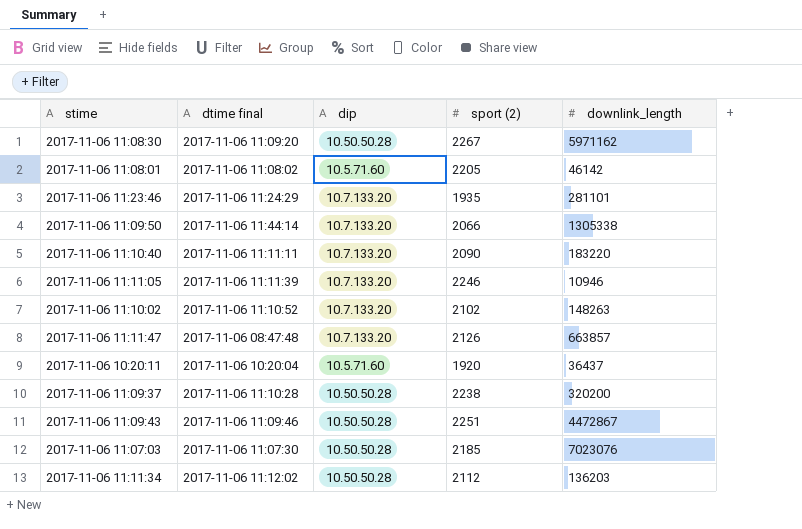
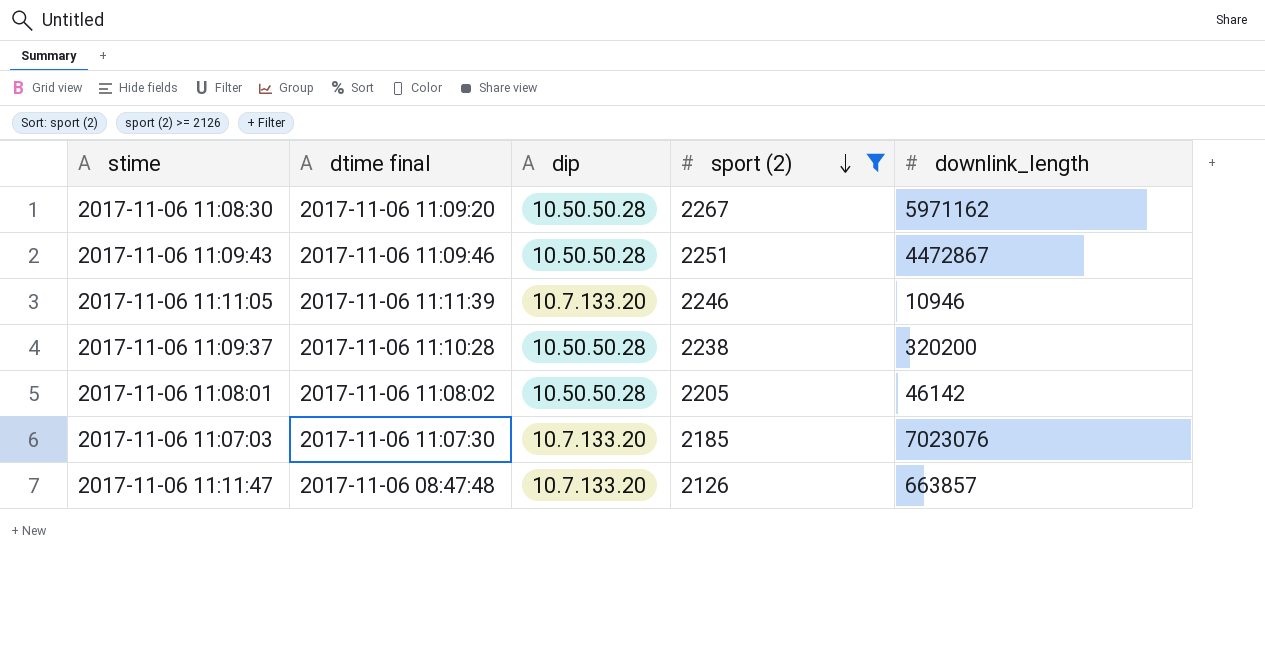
filter: none -> sport (2) >= 2126
row order: none -> sport (2) descending
2017-11-06 11:08:01 | dip: 10.5.71.60 -> 10.50.50.28
2017-11-06 11:07:03 | dip: 10.50.50.28 -> 10.7.133.20

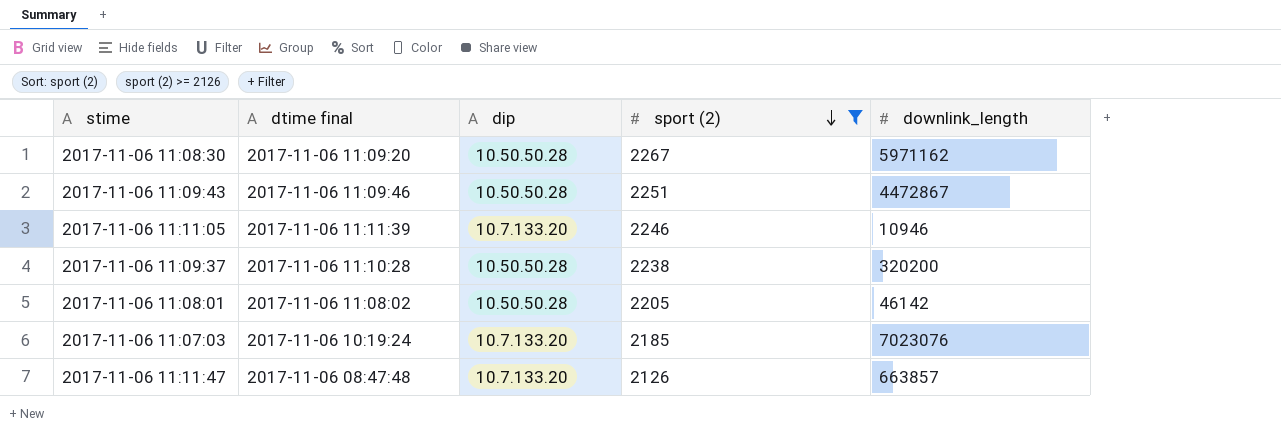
2017-11-06 11:07:03 | dtime final: 2017-11-06 11:07:30 -> 2017-11-06 10:19:24

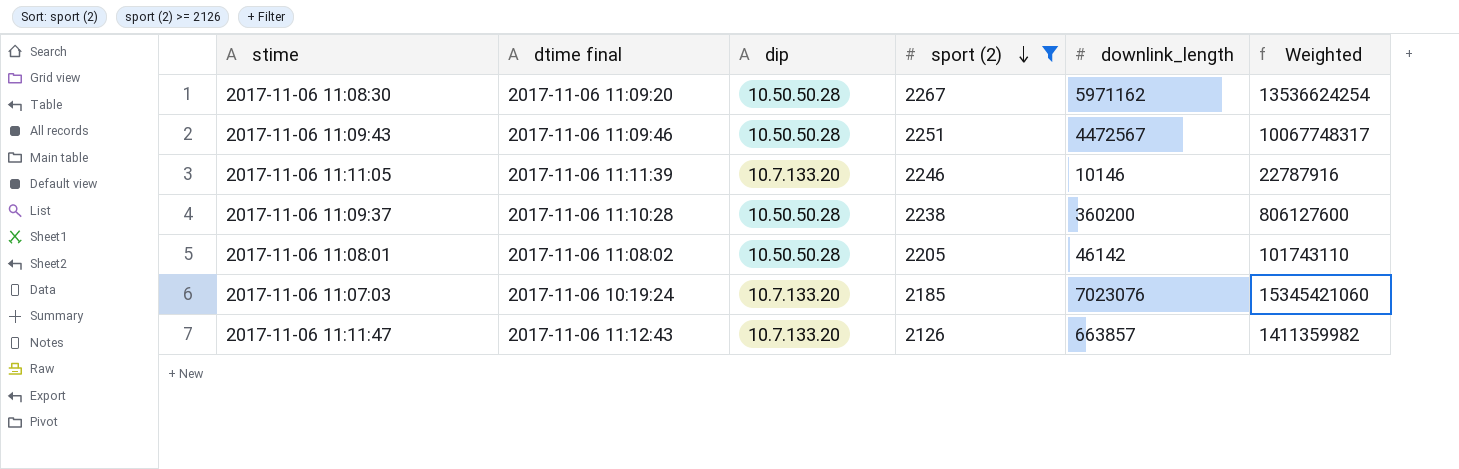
column Weighted | formula: none -> [sport (2)] * [downlink_length]
2017-11-06 11:09:43 | downlink_length: 4472867 -> 4472567
2017-11-06 11:11:05 | downlink_length: 10946 -> 10146
2017-11-06 11:09:37 | downlink_length: 320200 -> 360200
2017-11-06 11:11:47 | dtime final: 2017-11-06 08:47:48 -> 2017-11-06 11:12:43

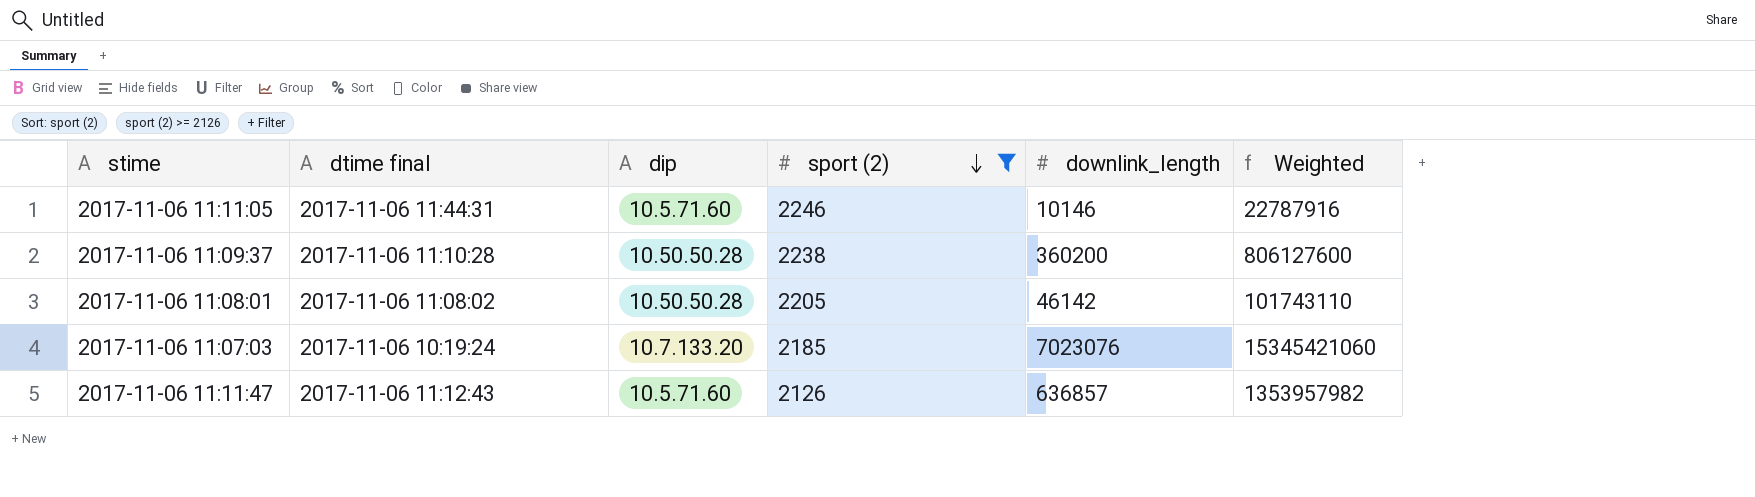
row 2017-11-06 11:08:30: 2017-11-06 11:09:20 | 10.50.50.28 | 2267 | 5971162 | 13536624254 -> none
row 2017-11-06 11:09:43: 2017-11-06 11:09:46 | 10.50.50.28 | 2251 | 4472567 | 10067748317 -> none
2017-11-06 11:11:05 | dtime final: 2017-11-06 11:11:39 -> 2017-11-06 11:44:31
2017-11-06 11:11:05 | dip: 10.7.133.20 -> 10.5.71.60
2017-11-06 11:11:47 | dip: 10.7.133.20 -> 10.5.71.60
2017-11-06 11:11:47 | downlink_length: 663857 -> 636857
2017-11-06 11:11:47 | Weighted: 1411359982 -> 1353957982

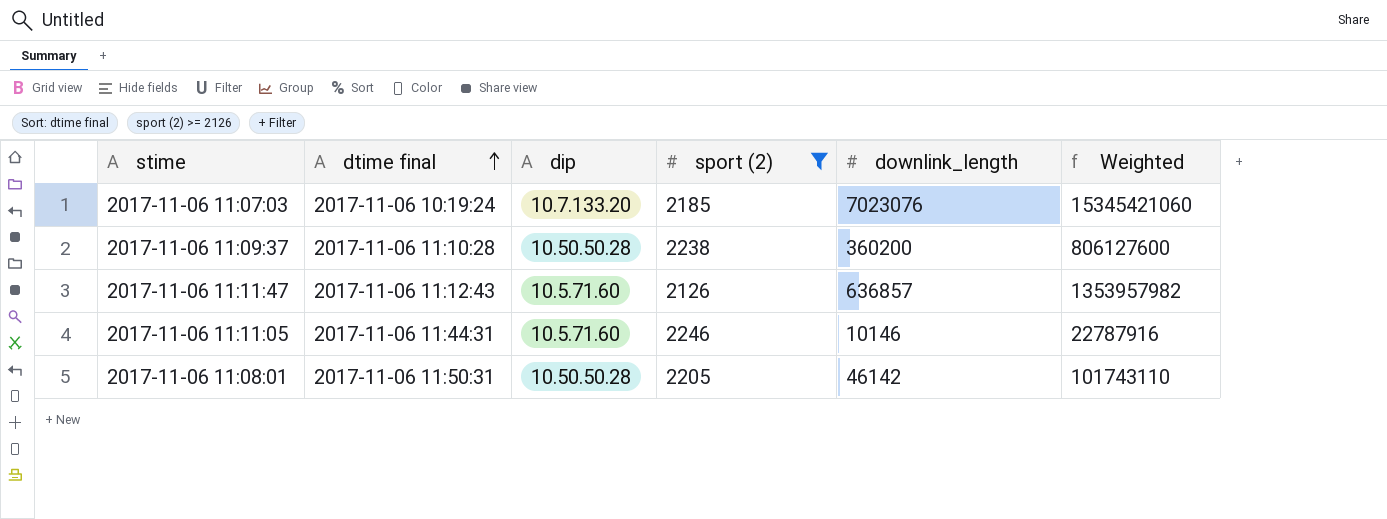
row order: sport (2) descending -> dtime final ascending
2017-11-06 11:08:01 | dtime final: 2017-11-06 11:08:02 -> 2017-11-06 11:50:31

